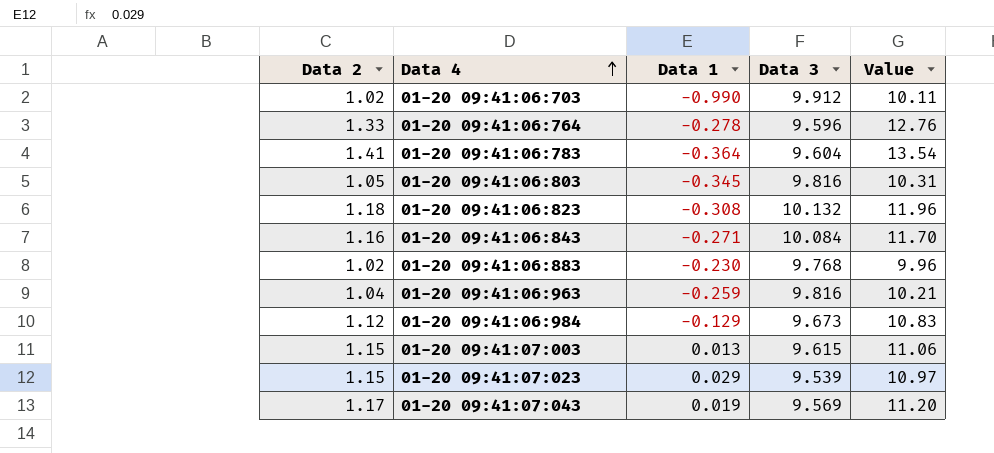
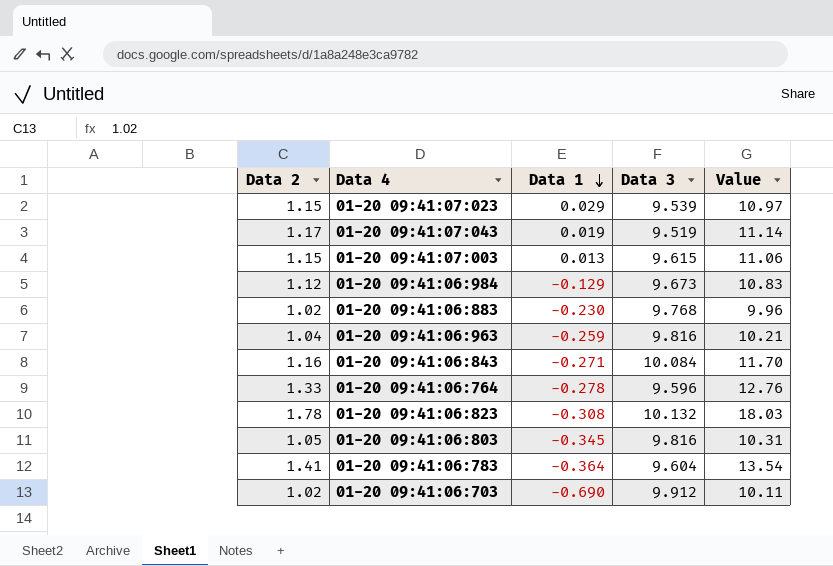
row order: Data 4 ascending -> Data 1 descending
01-20 09:41:07:043 | Data 3: 9.569 -> 9.519
01-20 09:41:07:043 | Value: 11.20 -> 11.14
01-20 09:41:06:823 | Data 2: 1.18 -> 1.78
01-20 09:41:06:823 | Value: 11.96 -> 18.03
01-20 09:41:06:703 | Data 1: -0.990 -> -0.690

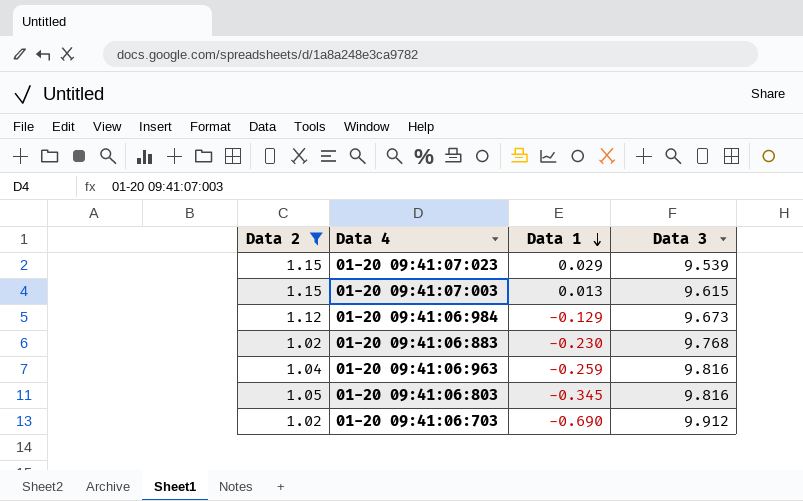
filter: none -> Data 2 <= 1.15
column Value | formula: [Data 2] * [Data 3] -> none

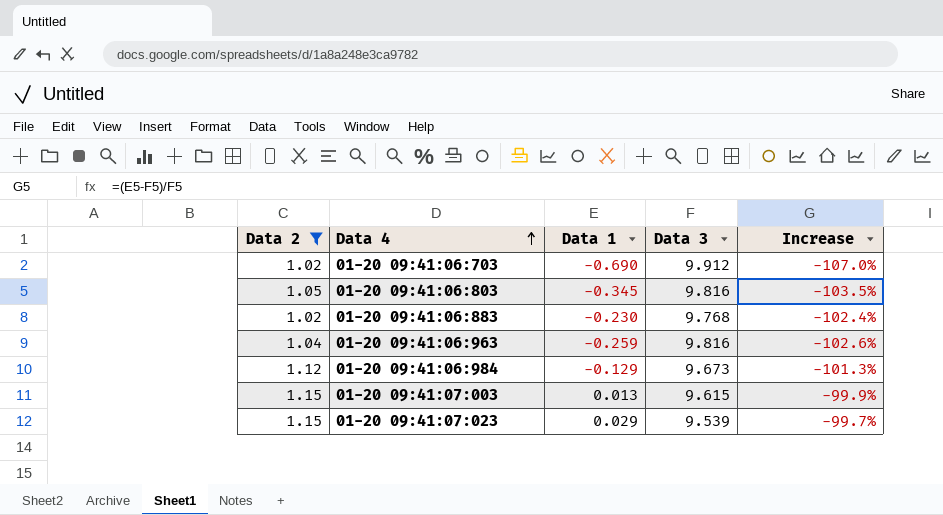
row order: Data 1 descending -> Data 4 ascending
column Increase | formula: none -> ([Data 1] - [Data 3]) / [Data 3]

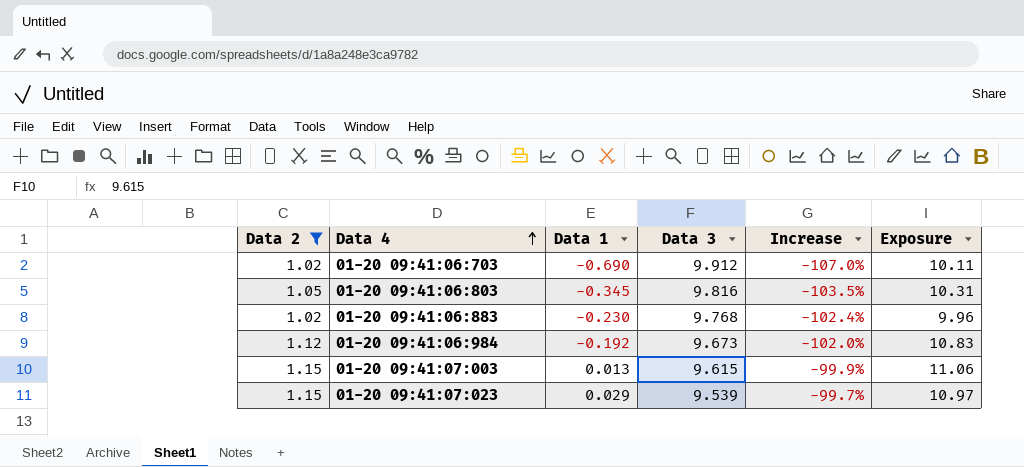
column Exposure | formula: none -> [Data 2] * [Data 3]
row 01-20 09:41:06:963: 1.04 | -0.259 | 9.816 | -102.6% -> none
01-20 09:41:06:984 | Data 1: -0.129 -> -0.192
01-20 09:41:06:984 | Increase: -101.3% -> -102.0%

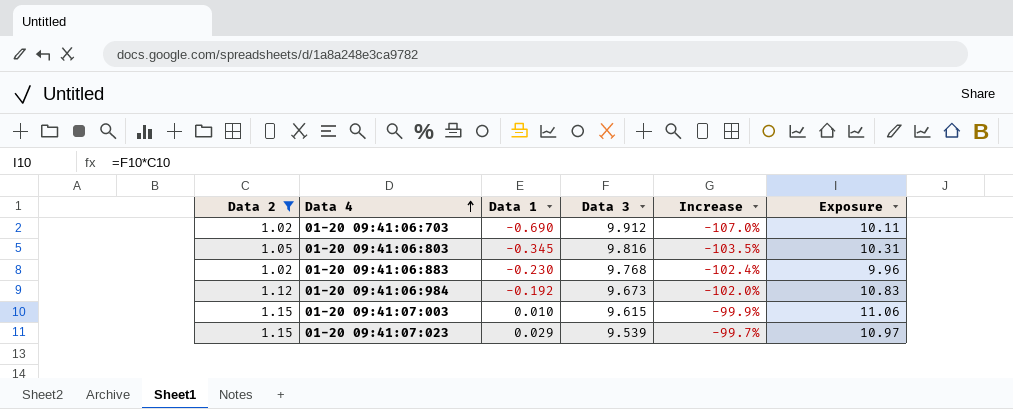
01-20 09:41:07:003 | Data 1: 0.013 -> 0.010

